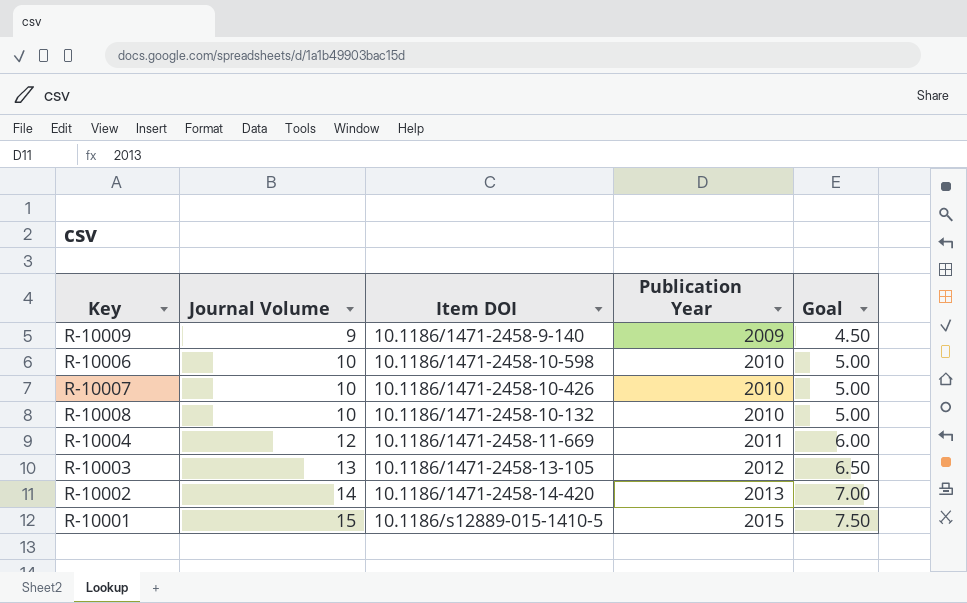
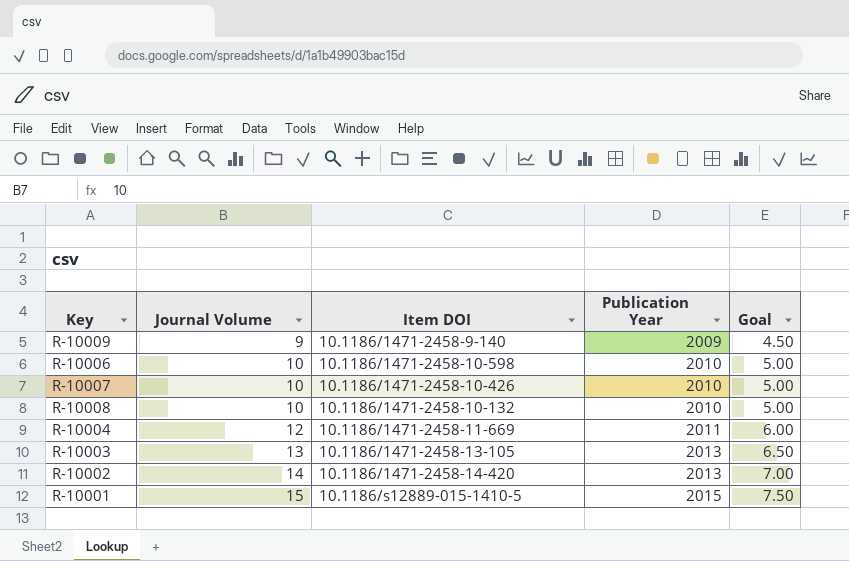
R-10003 | Publication Year: 2012 -> 2013

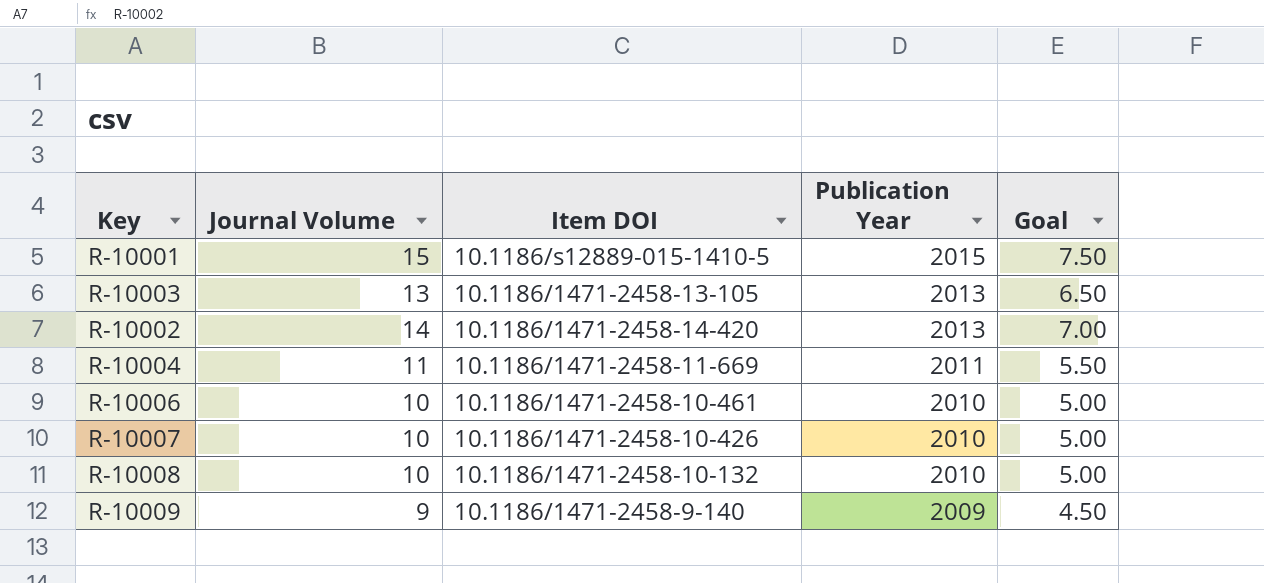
row order: Journal Volume ascending -> Publication Year descending
R-10004 | Journal Volume: 12 -> 11
R-10004 | Goal: 6.00 -> 5.50
R-10006 | Item DOI: 10.1186/1471-2458-10-598 -> 10.1186/1471-2458-10-461

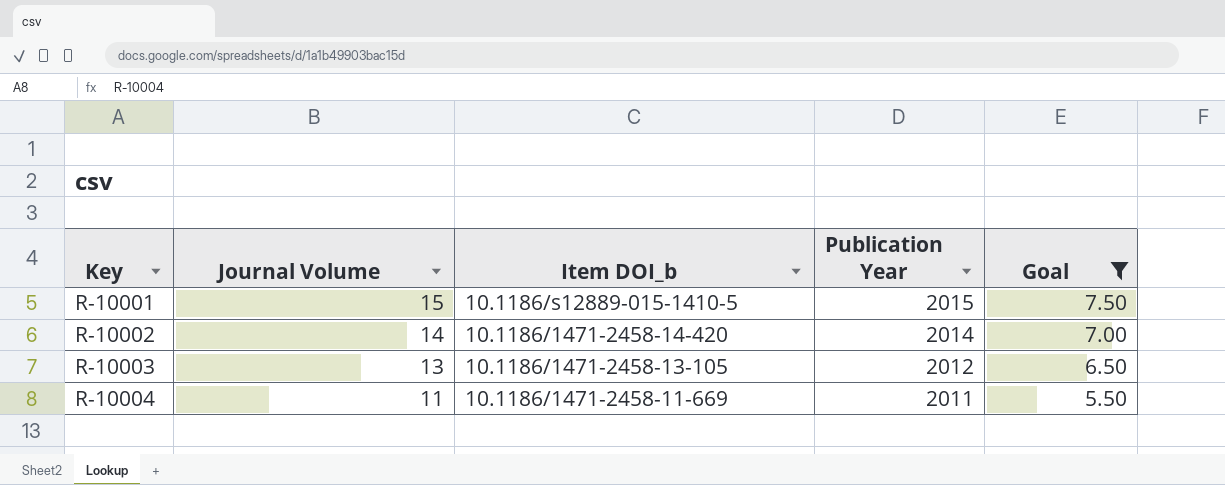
filter: none -> Goal >= 5.50
row order: Publication Year descending -> Key ascending
column name: Item DOI -> Item DOI_b
R-10002 | Publication Year: 2013 -> 2014
R-10003 | Publication Year: 2013 -> 2012

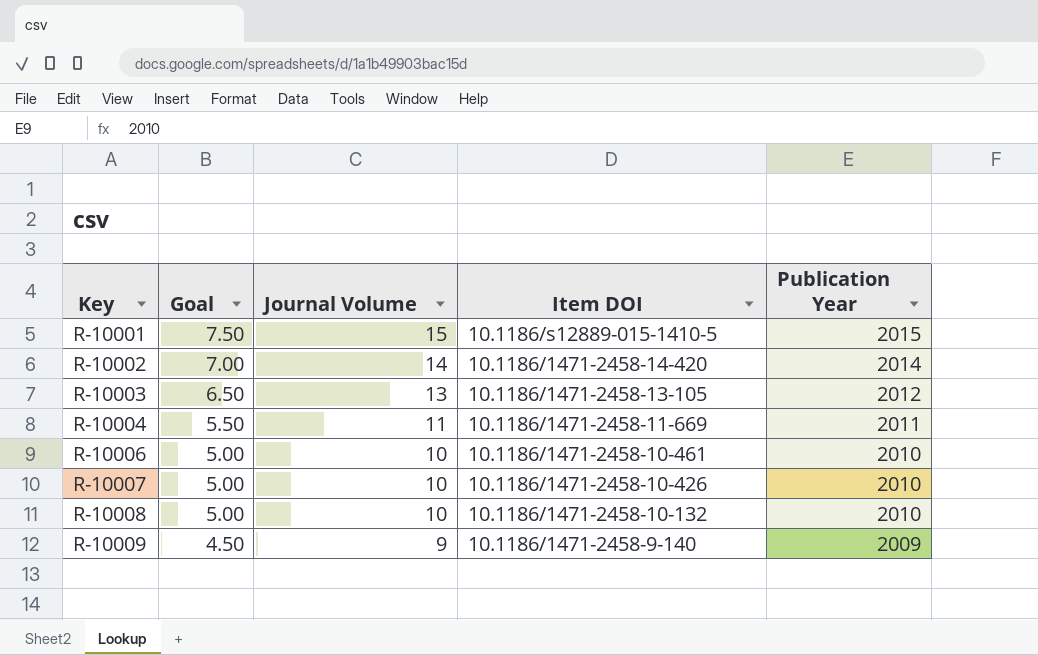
filter: Goal >= 5.50 -> none
column Goal | position: 5 -> 2
column name: Item DOI_b -> Item DOI

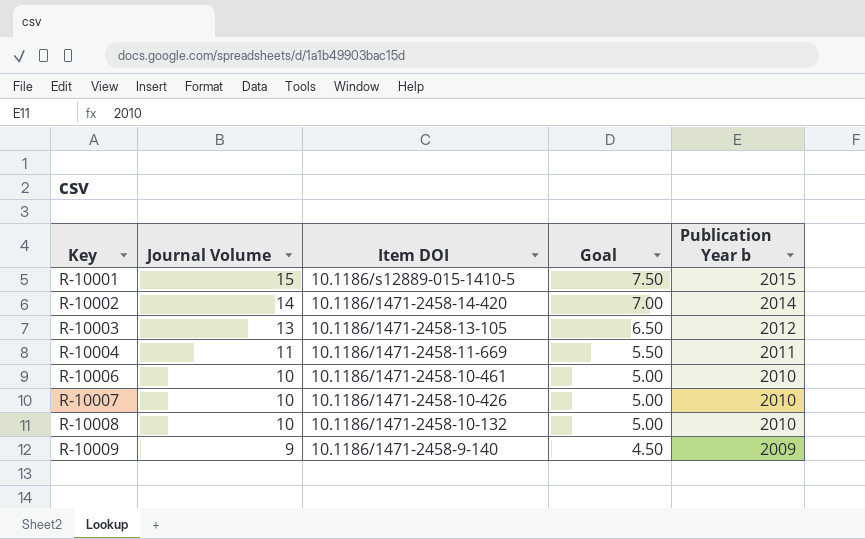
column Goal | position: 2 -> 4
column name: Publication Year -> Publication Year b

